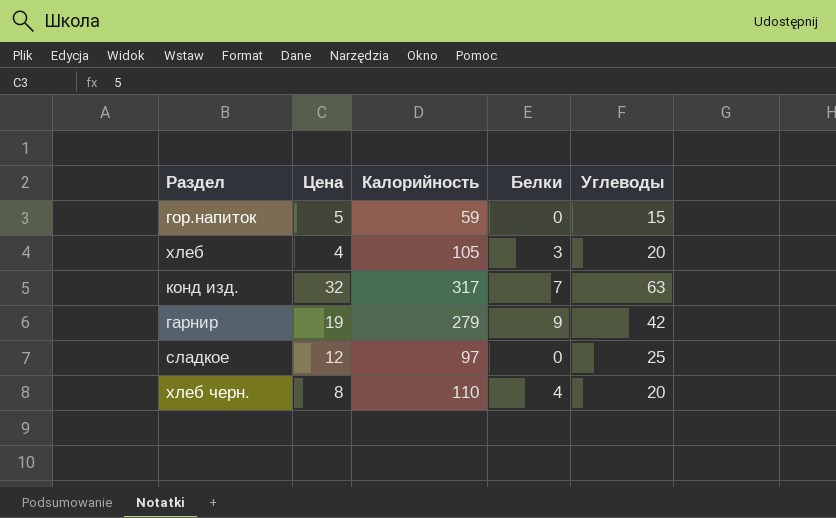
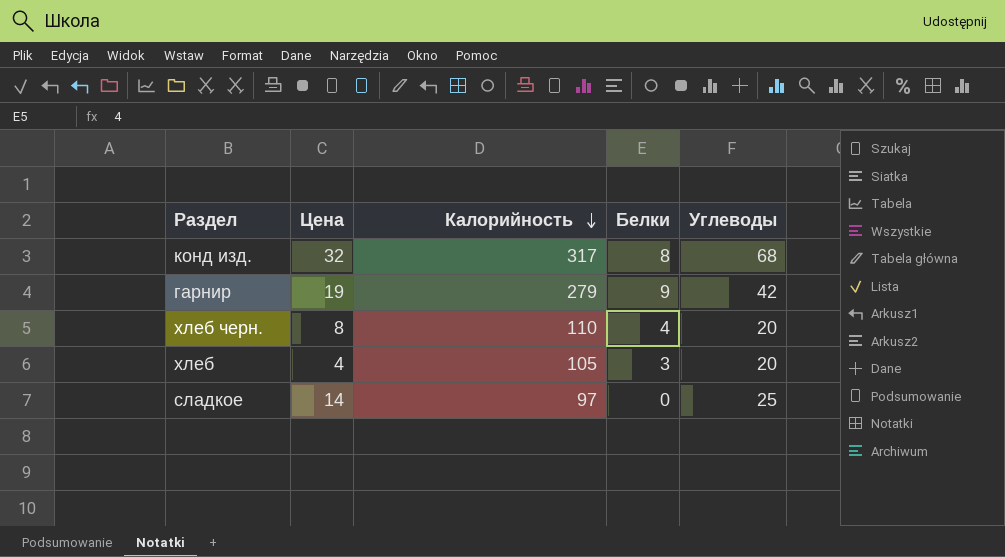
row order: none -> Калорийность descending
row гор.напиток: 5 | 59 | 0 | 15 -> none
конд изд. | Белки: 7 -> 8
конд изд. | Углеводы: 63 -> 68
сладкое | Цена: 12 -> 14

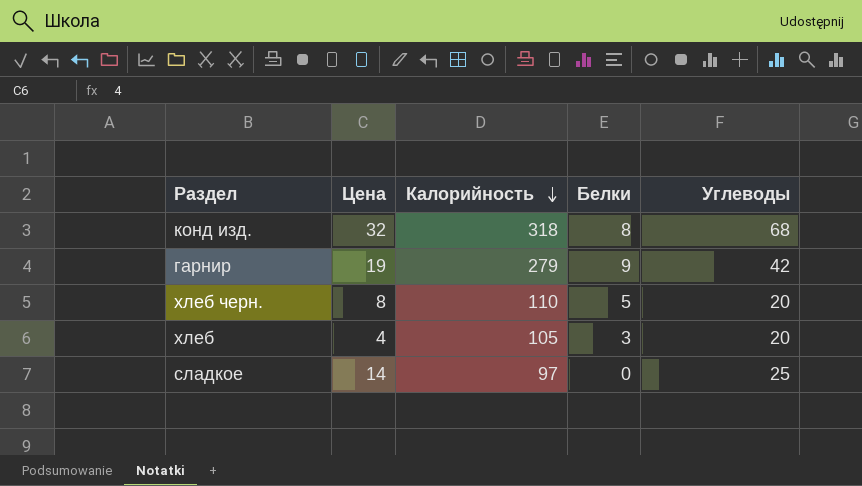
конд изд. | Калорийность: 317 -> 318
хлеб черн. | Белки: 4 -> 5

